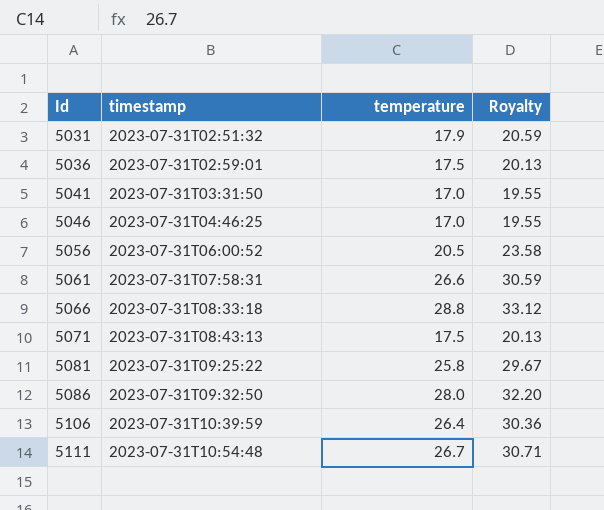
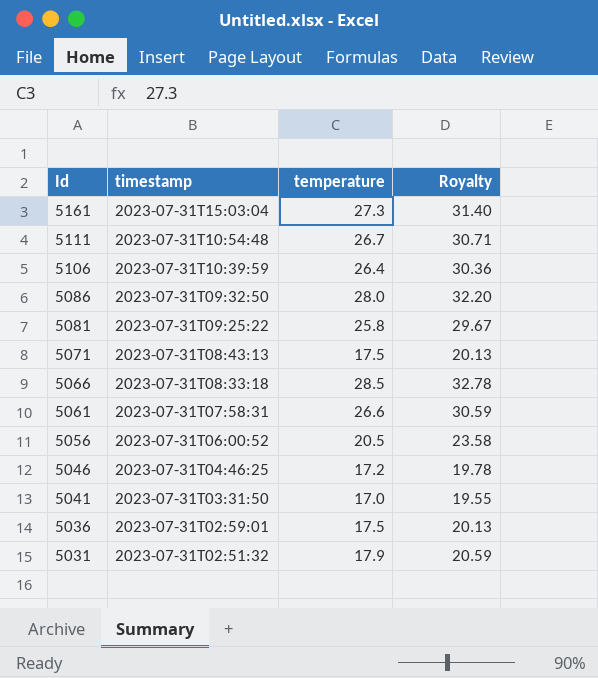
row order: Id ascending -> Id descending
row 5161: none -> 2023-07-31T15:03:04 | 27.3 | 31.40
5066 | temperature: 28.8 -> 28.5
5066 | Royalty: 33.12 -> 32.78
5046 | temperature: 17.0 -> 17.2
5046 | Royalty: 19.55 -> 19.78

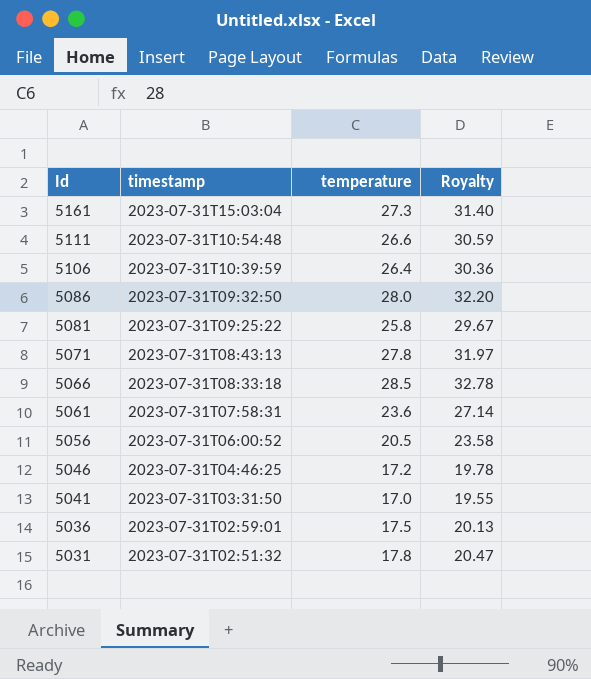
5111 | temperature: 26.7 -> 26.6
5111 | Royalty: 30.71 -> 30.59
5071 | temperature: 17.5 -> 27.8
5071 | Royalty: 20.13 -> 31.97
5061 | temperature: 26.6 -> 23.6
5061 | Royalty: 30.59 -> 27.14
5031 | temperature: 17.9 -> 17.8
5031 | Royalty: 20.59 -> 20.47

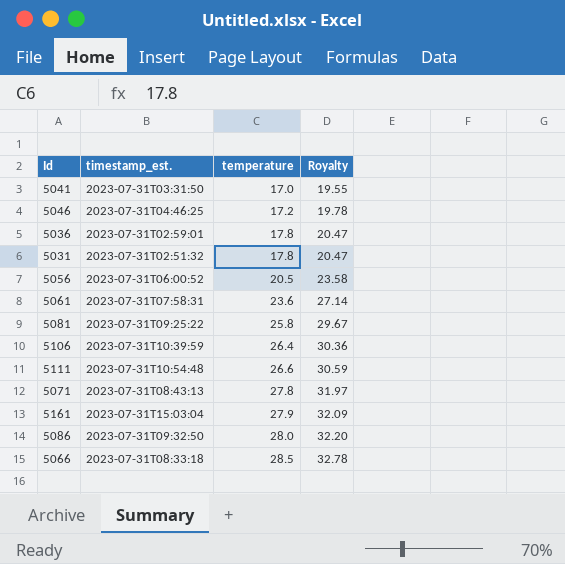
row order: Id descending -> temperature ascending
column name: timestamp -> timestamp_est.
5036 | temperature: 17.5 -> 17.8
5036 | Royalty: 20.13 -> 20.47
5161 | temperature: 27.3 -> 27.9
5161 | Royalty: 31.40 -> 32.09

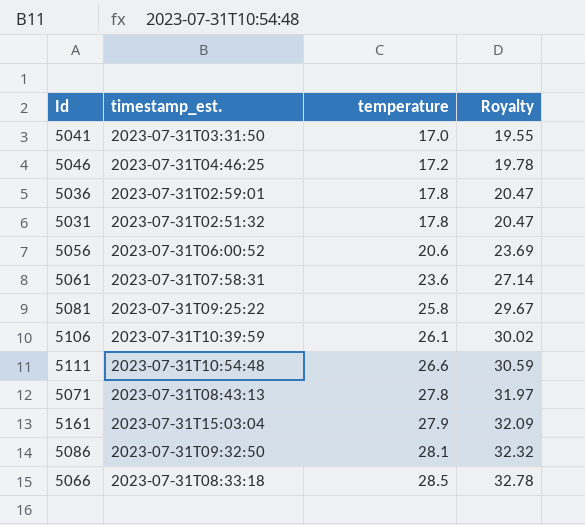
5056 | temperature: 20.5 -> 20.6
5056 | Royalty: 23.58 -> 23.69
5106 | temperature: 26.4 -> 26.1
5106 | Royalty: 30.36 -> 30.02
5086 | temperature: 28.0 -> 28.1
5086 | Royalty: 32.20 -> 32.32

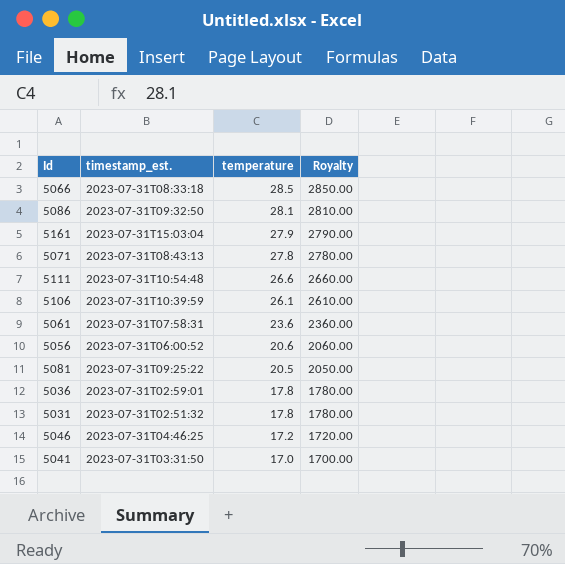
row order: temperature ascending -> temperature descending
column Royalty | formula: [temperature] * 1.15 -> [temperature] * 100
5081 | temperature: 25.8 -> 20.5

